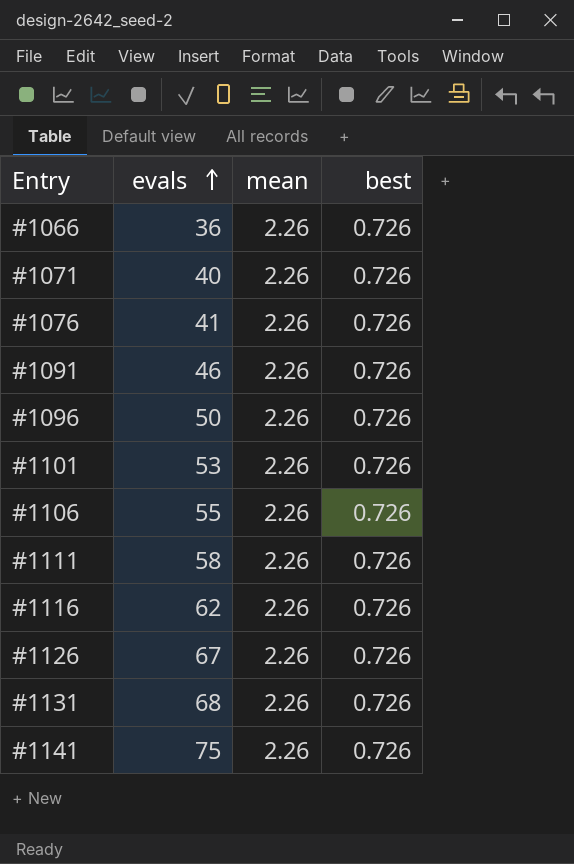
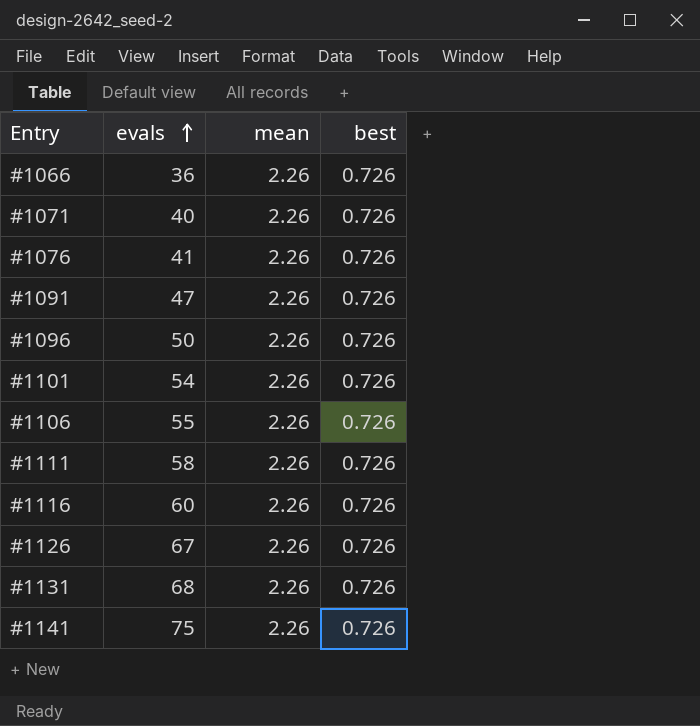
#1091 | evals: 46 -> 47
#1101 | evals: 53 -> 54
#1116 | evals: 62 -> 60

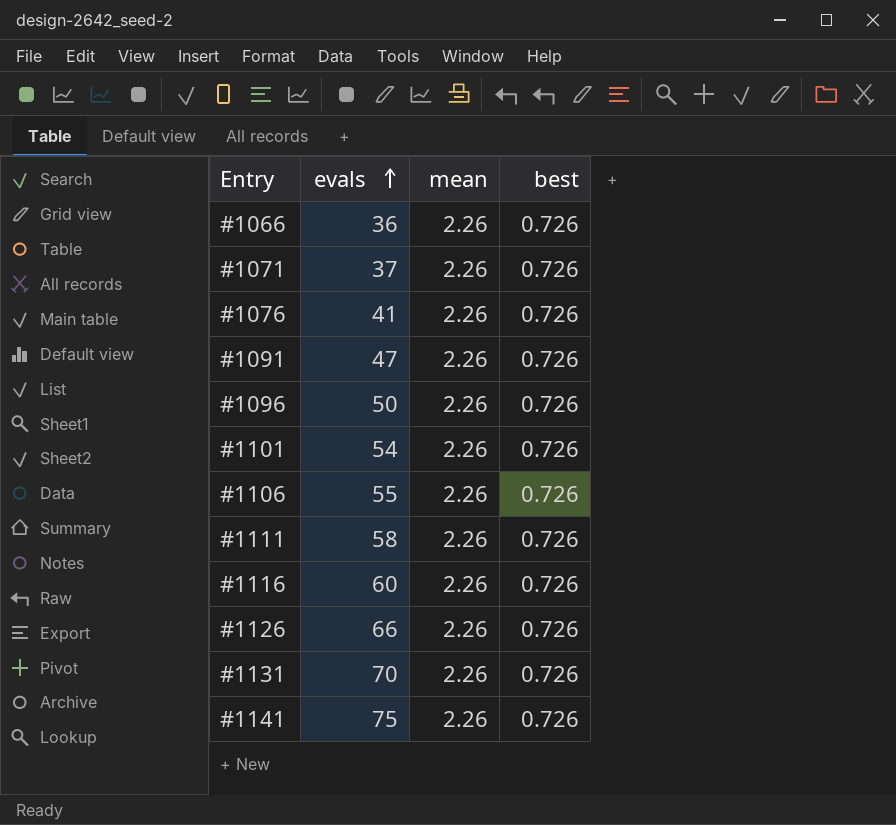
#1071 | evals: 40 -> 37
#1126 | evals: 67 -> 66
#1131 | evals: 68 -> 70

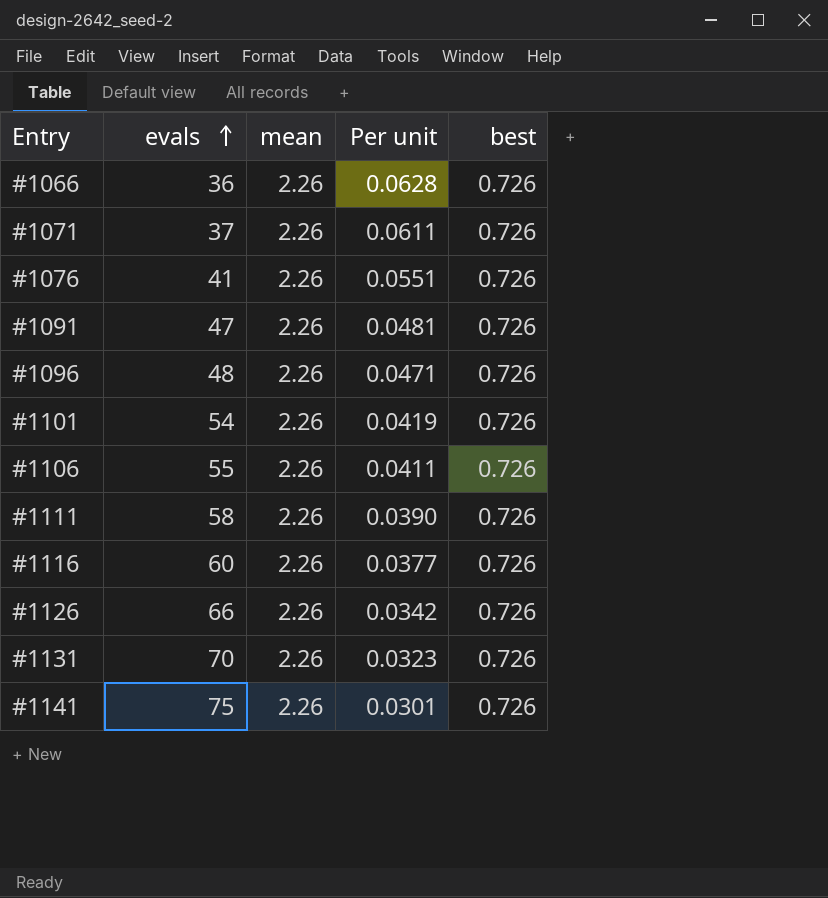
column Per unit | formula: none -> [mean] / [evals]
#1096 | evals: 50 -> 48

